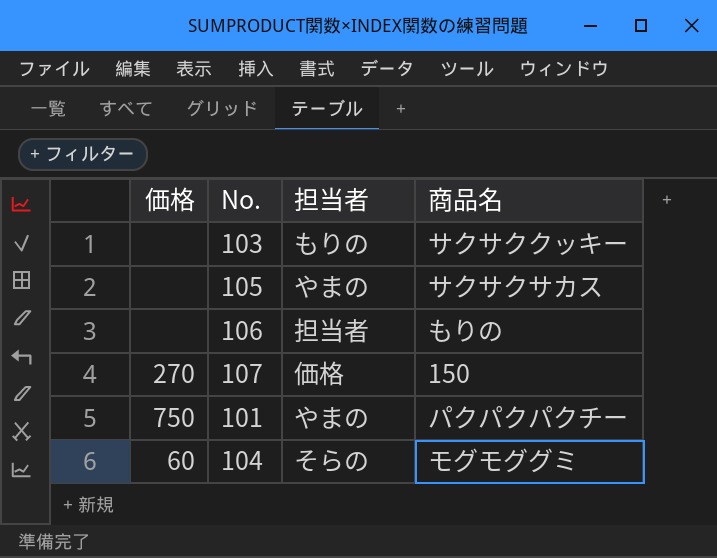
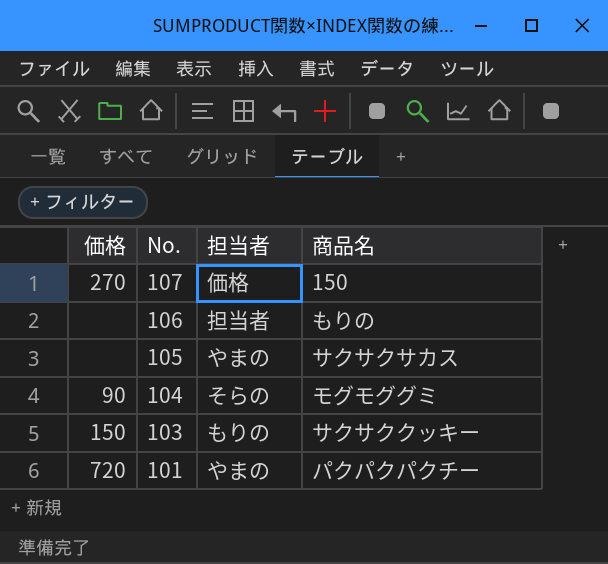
row order: none -> No. descending
104 | 価格: 60 -> 90
103 | 価格: none -> 150
101 | 価格: 750 -> 720

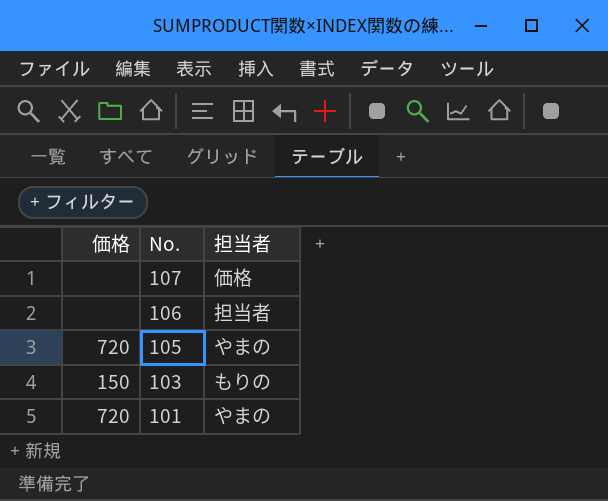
column 商品名 | position: 4 -> none
row 104: 90 | そらの | モグモググミ -> none
107 | 価格: 270 -> none
105 | 価格: none -> 720

